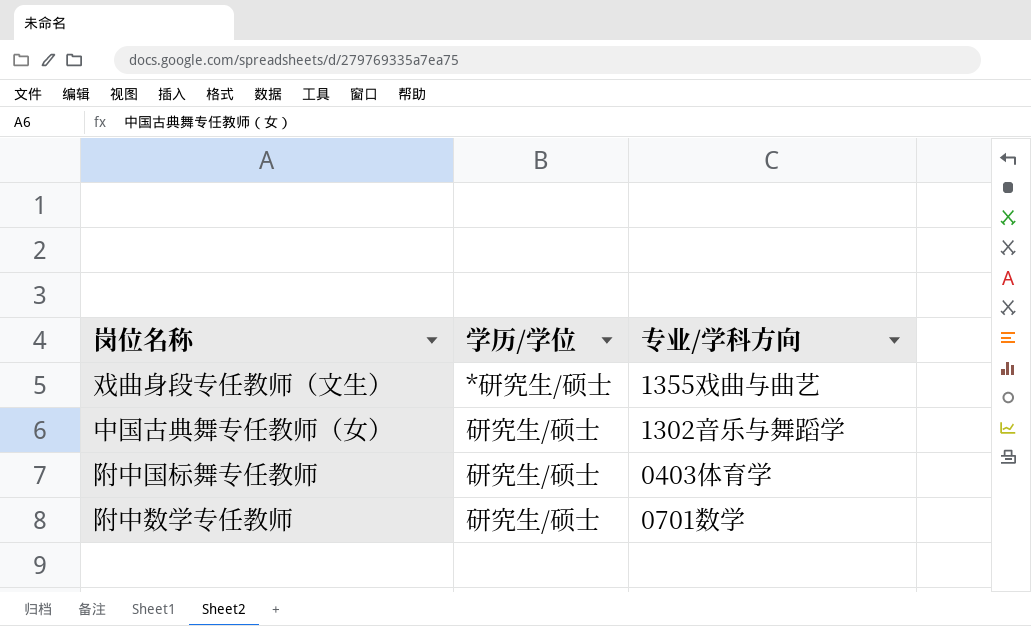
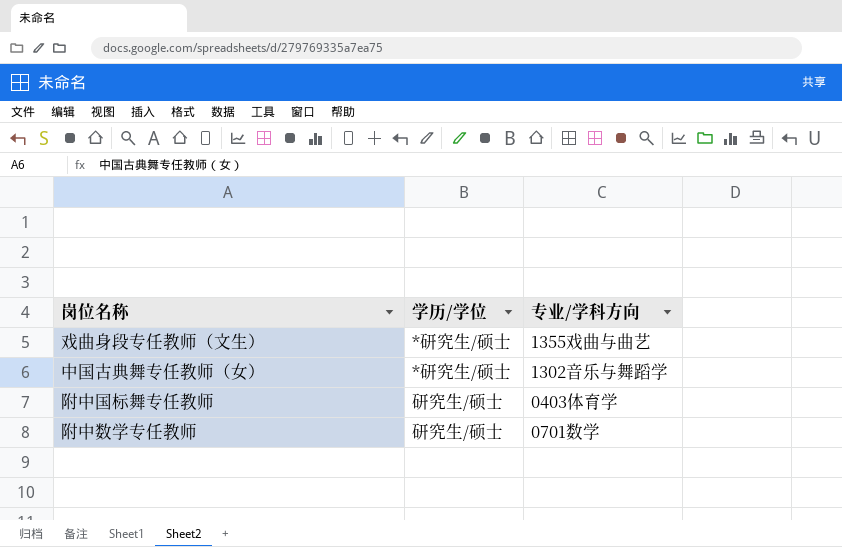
中国古典舞专任教师（女） | 学历/学位: 研究生/硕士 -> *研究生/硕士

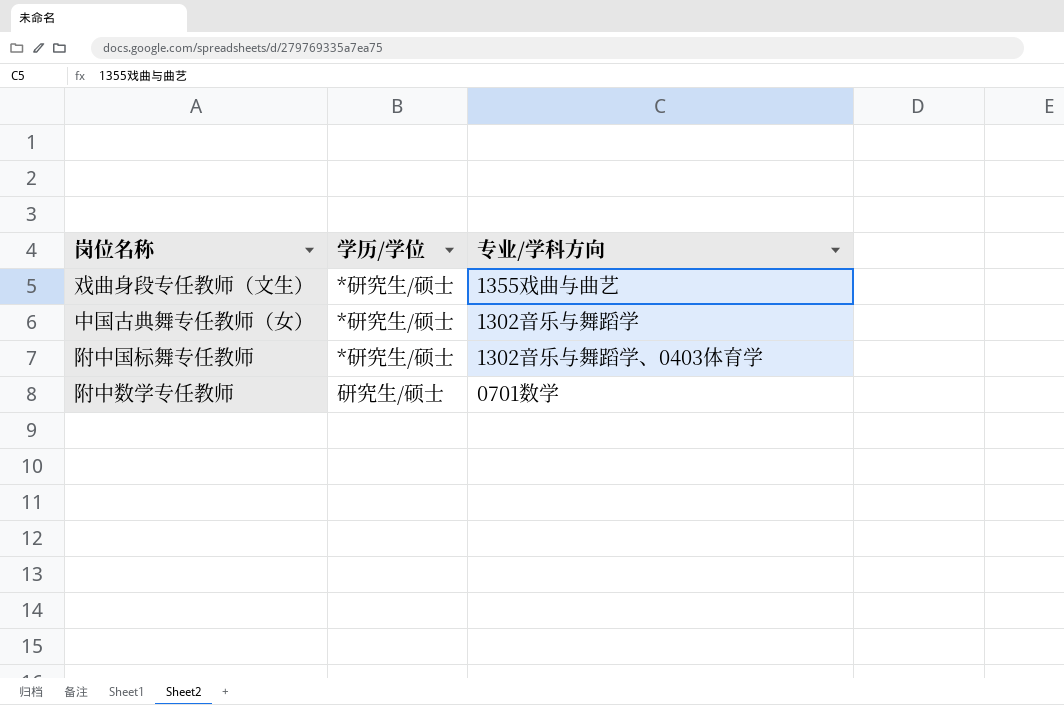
附中国标舞专任教师 | 学历/学位: 研究生/硕士 -> *研究生/硕士
附中国标舞专任教师 | 专业/学科方向: 0403体育学 -> 1302音乐与舞蹈学、0403体育学

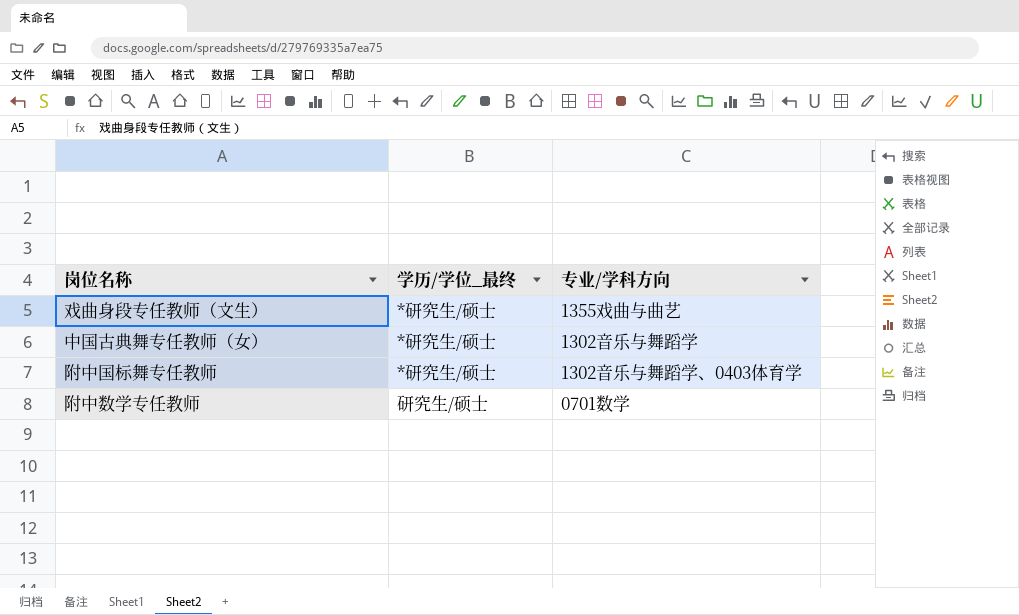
column name: 学历/学位 -> 学历/学位_最终

